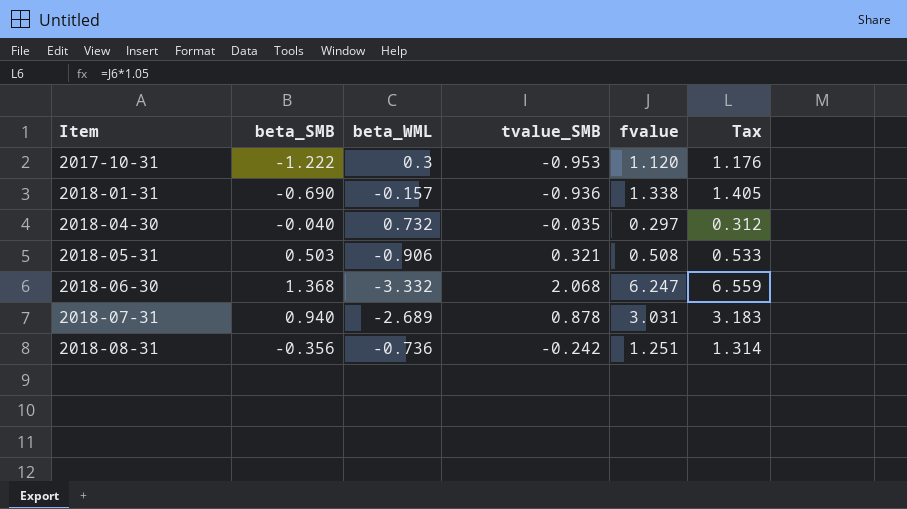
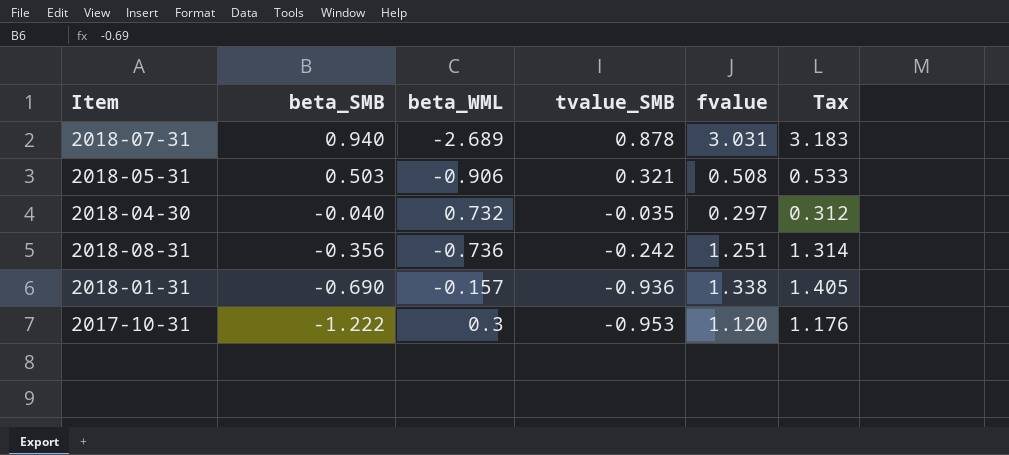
row order: Item ascending -> beta_SMB descending
row 2018-06-30: 1.368 | -3.332 | 2.068 | 6.247 | 6.559 -> none

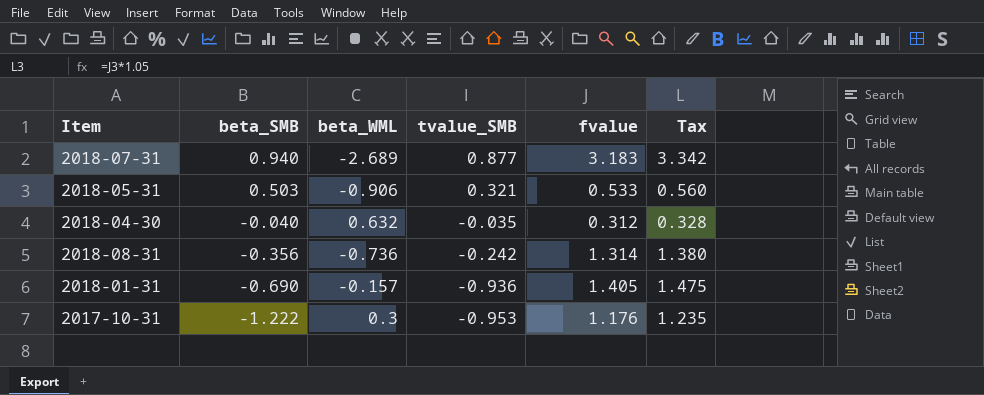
2018-07-31 | tvalue_SMB: 0.878 -> 0.877
2018-07-31 | fvalue: 3.031 -> 3.183
2018-07-31 | Tax: 3.183 -> 3.342
2018-05-31 | fvalue: 0.508 -> 0.533
2018-05-31 | Tax: 0.533 -> 0.560
2018-04-30 | beta_WML: 0.732 -> 0.632
2018-04-30 | fvalue: 0.297 -> 0.312
2018-04-30 | Tax: 0.312 -> 0.328
2018-08-31 | fvalue: 1.251 -> 1.314
2018-08-31 | Tax: 1.314 -> 1.380
2018-01-31 | fvalue: 1.338 -> 1.405
2018-01-31 | Tax: 1.405 -> 1.475
2017-10-31 | fvalue: 1.120 -> 1.176
2017-10-31 | Tax: 1.176 -> 1.235

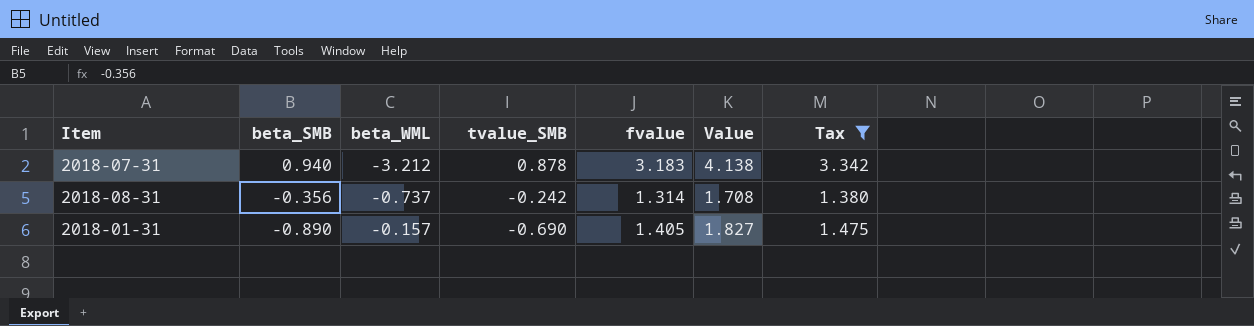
filter: none -> Tax >= 1.380
column Value | formula: none -> [fvalue] * 1.3
2018-07-31 | beta_WML: -2.689 -> -3.212
2018-07-31 | tvalue_SMB: 0.877 -> 0.878
2018-08-31 | beta_WML: -0.736 -> -0.737
2018-01-31 | beta_SMB: -0.690 -> -0.890
2018-01-31 | tvalue_SMB: -0.936 -> -0.690

